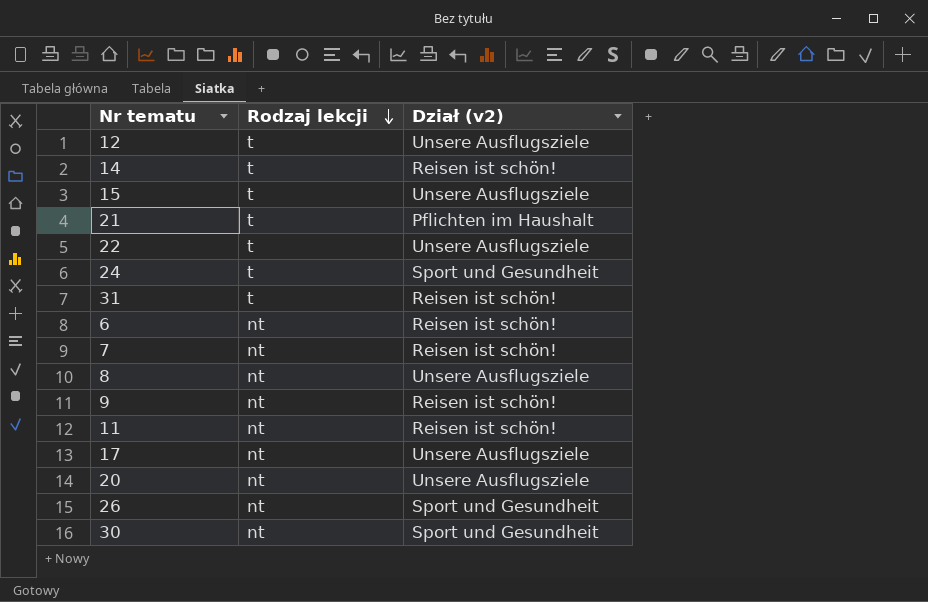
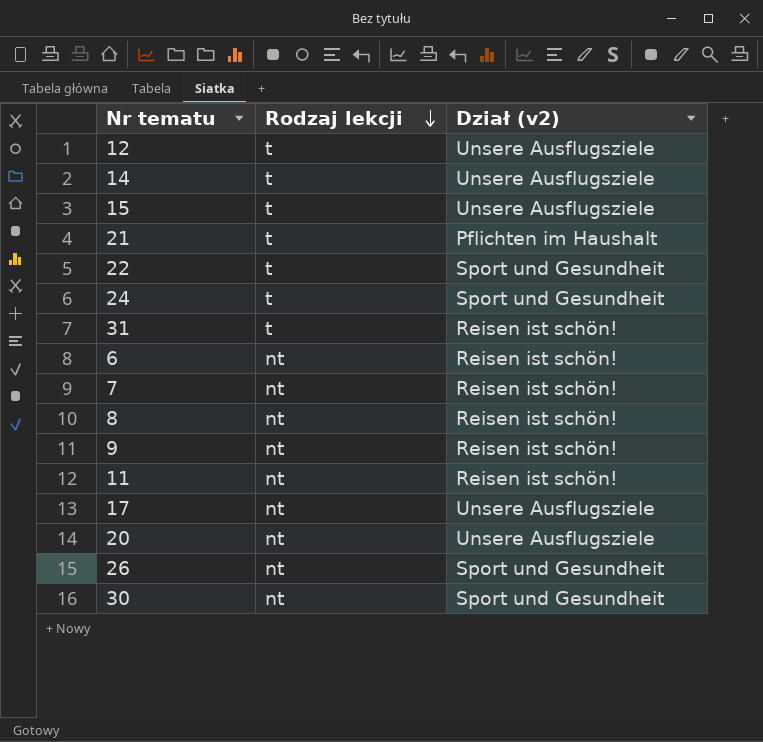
14 | Dział (v2): Reisen ist schön! -> Unsere Ausflugsziele
22 | Dział (v2): Unsere Ausflugsziele -> Sport und Gesundheit
8 | Dział (v2): Unsere Ausflugsziele -> Reisen ist schön!

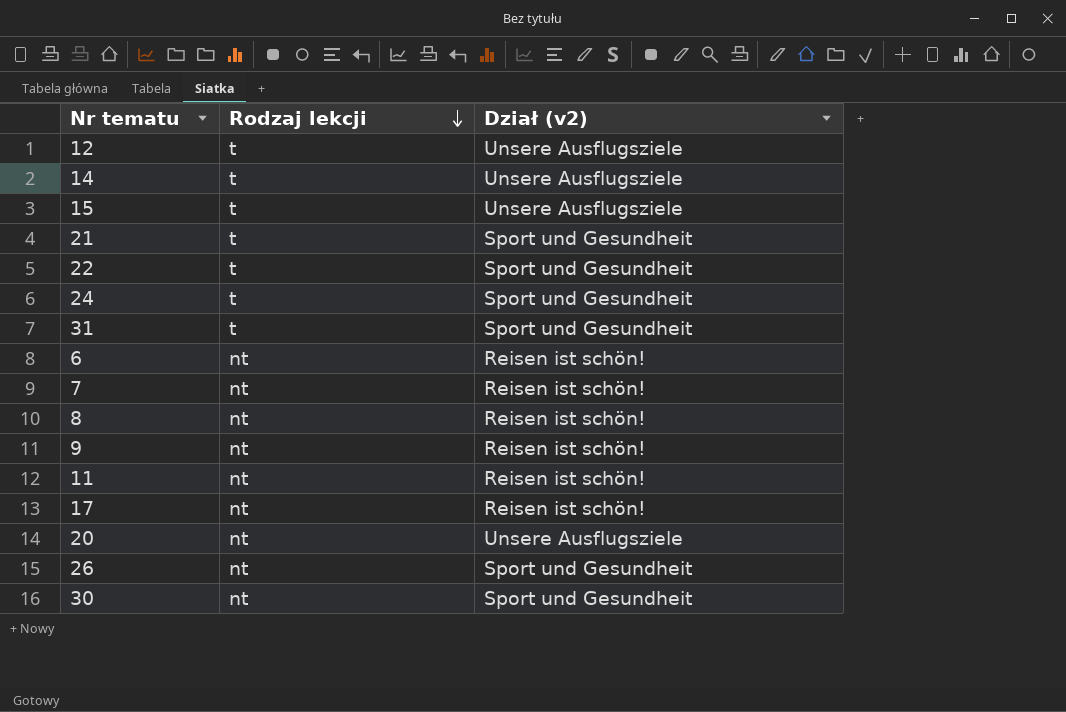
21 | Dział (v2): Pflichten im Haushalt -> Sport und Gesundheit
31 | Dział (v2): Reisen ist schön! -> Sport und Gesundheit
17 | Dział (v2): Unsere Ausflugsziele -> Reisen ist schön!

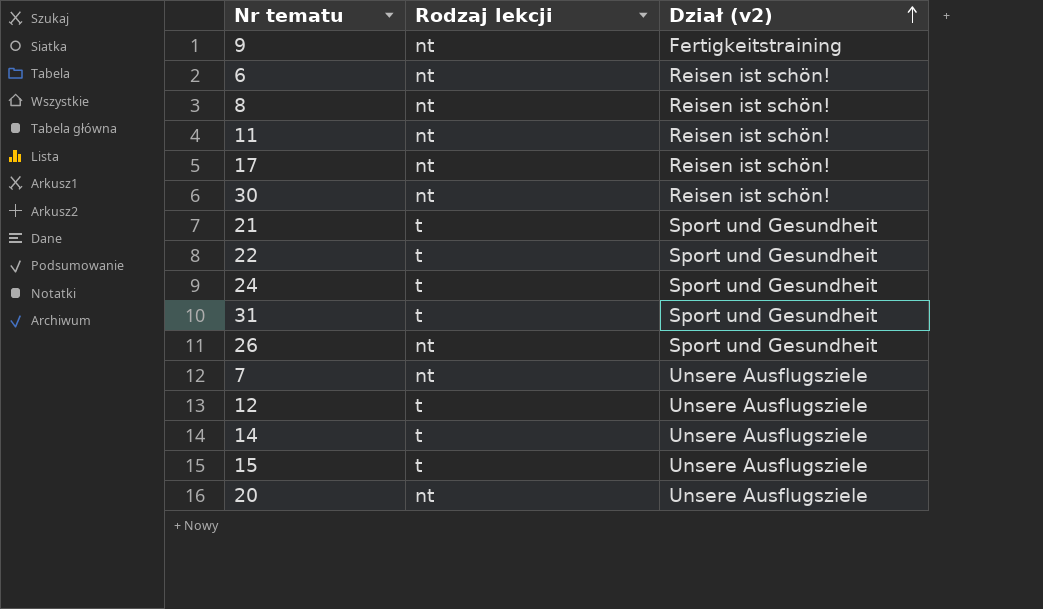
row order: Rodzaj lekcji descending -> Dział (v2) ascending
9 | Dział (v2): Reisen ist schön! -> Fertigkeitstraining
30 | Dział (v2): Sport und Gesundheit -> Reisen ist schön!
7 | Dział (v2): Reisen ist schön! -> Unsere Ausflugsziele

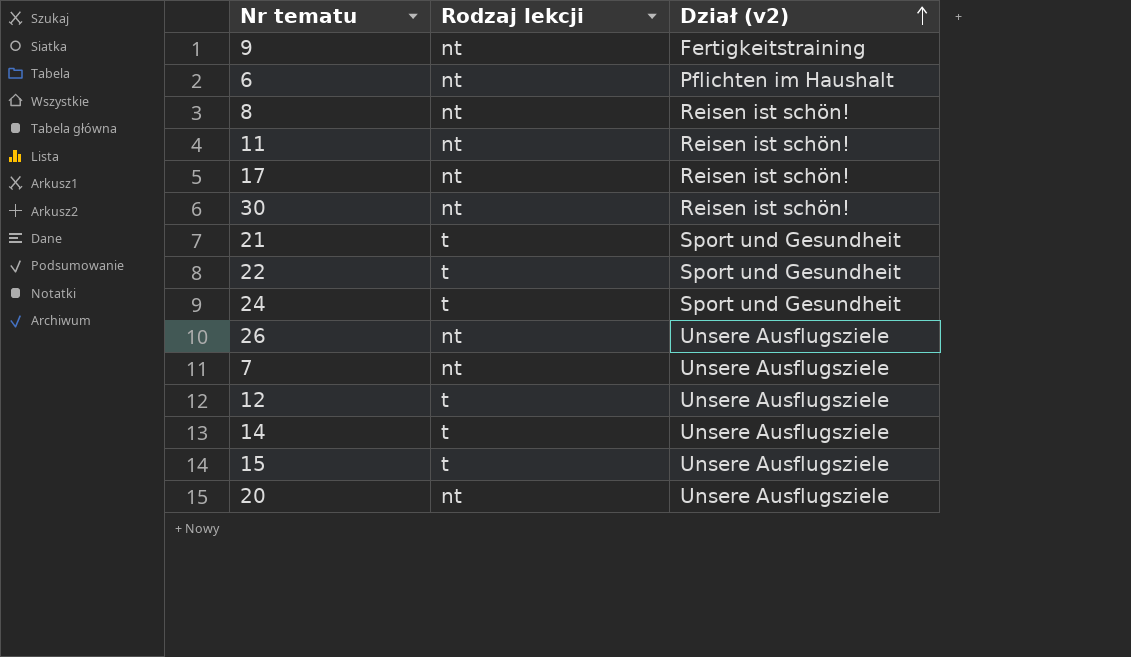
row 31: t | Sport und Gesundheit -> none
6 | Dział (v2): Reisen ist schön! -> Pflichten im Haushalt
26 | Dział (v2): Sport und Gesundheit -> Unsere Ausflugsziele

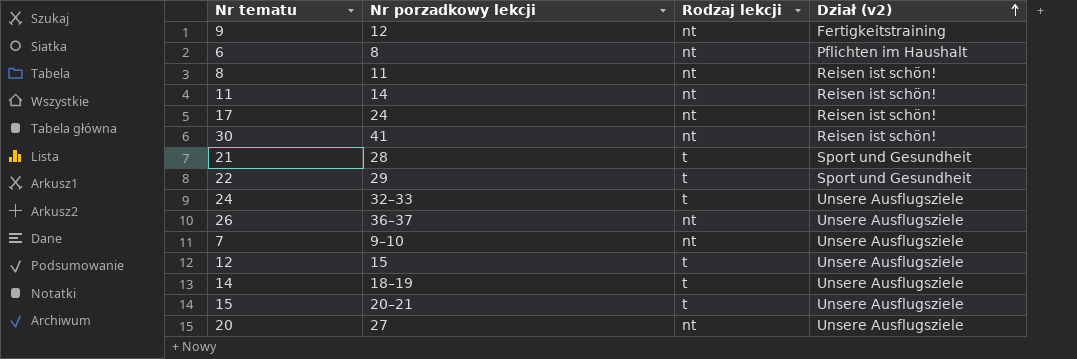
column Nr porzadkowy lekcji | position: none -> 2
24 | Dział (v2): Sport und Gesundheit -> Unsere Ausflugsziele

